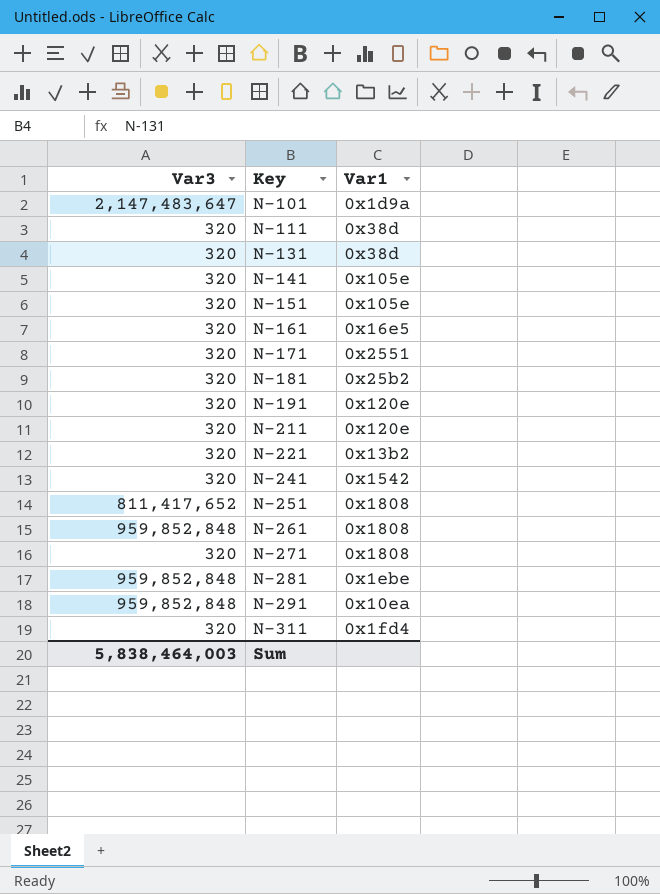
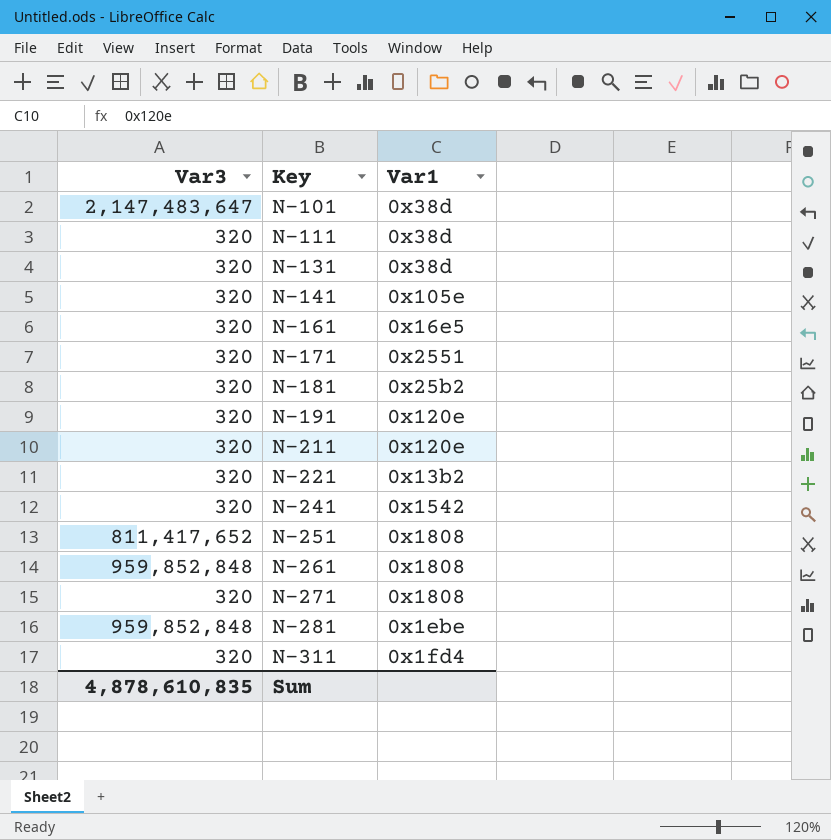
row N-151: 320 | 0x105e -> none
row N-291: 959,852,848 | 0x10ea -> none
N-101 | Var1: 0x1d9a -> 0x38d
Sum | Var3: 5,838,464,003 -> 4,878,610,835

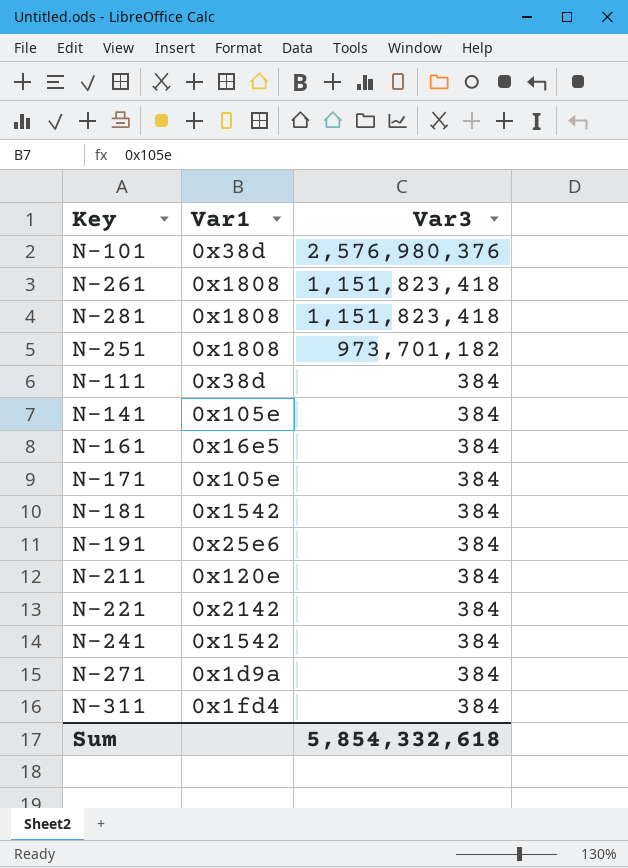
row order: Key ascending -> Var3 descending
column Var3 | position: 1 -> 3
row N-131: 320 | 0x38d -> none
N-101 | Var3: 2,147,483,647 -> 2,576,980,376
N-261 | Var3: 959,852,848 -> 1,151,823,418
N-281 | Var1: 0x1ebe -> 0x1808
N-281 | Var3: 959,852,848 -> 1,151,823,418
N-251 | Var3: 811,417,652 -> 973,701,182
N-111 | Var3: 320 -> 384
N-141 | Var3: 320 -> 384
N-161 | Var3: 320 -> 384
N-171 | Var1: 0x2551 -> 0x105e
N-171 | Var3: 320 -> 384
N-181 | Var1: 0x25b2 -> 0x1542
N-181 | Var3: 320 -> 384
N-191 | Var1: 0x120e -> 0x25e6
N-191 | Var3: 320 -> 384
N-211 | Var3: 320 -> 384
N-221 | Var1: 0x13b2 -> 0x2142
N-221 | Var3: 320 -> 384
N-241 | Var3: 320 -> 384
N-271 | Var1: 0x1808 -> 0x1d9a
N-271 | Var3: 320 -> 384
N-311 | Var3: 320 -> 384
Sum | Var3: 4,878,610,835 -> 5,854,332,618

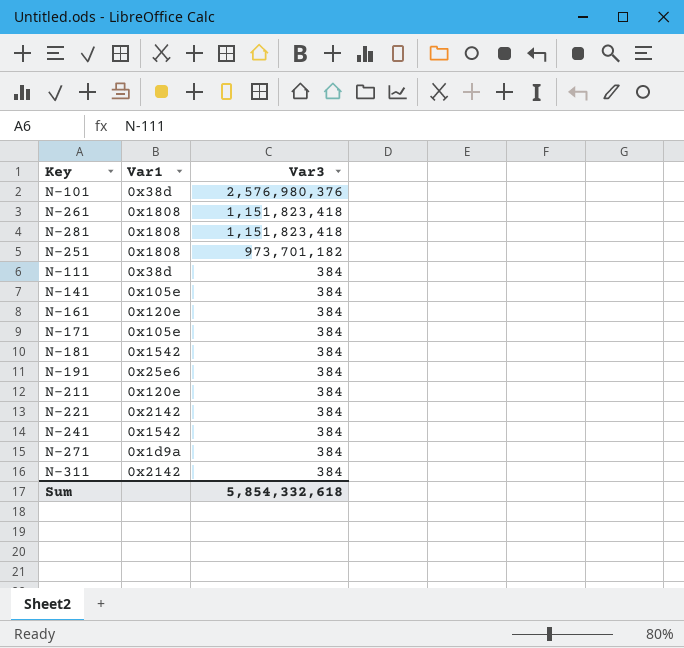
N-161 | Var1: 0x16e5 -> 0x120e
N-311 | Var1: 0x1fd4 -> 0x2142

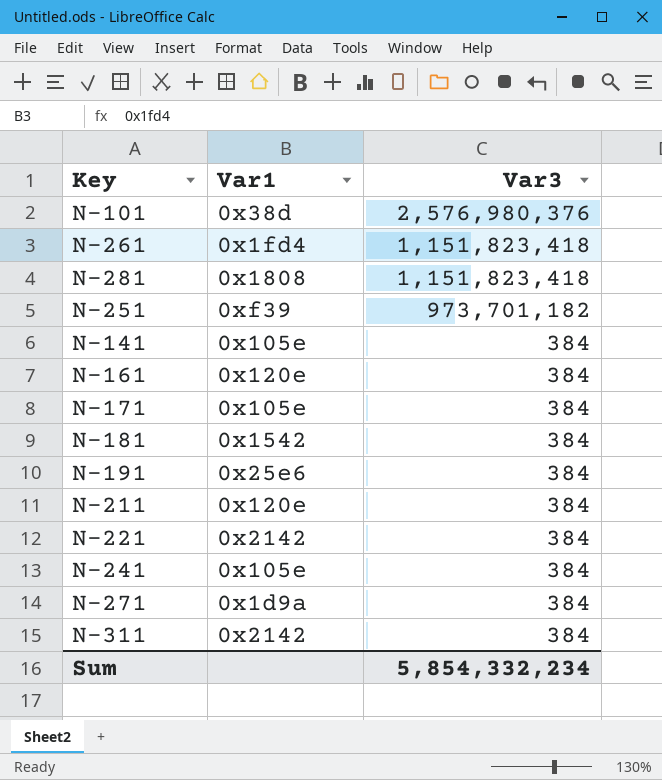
row N-111: 0x38d | 384 -> none
N-261 | Var1: 0x1808 -> 0x1fd4
N-251 | Var1: 0x1808 -> 0xf39
N-241 | Var1: 0x1542 -> 0x105e
Sum | Var3: 5,854,332,618 -> 5,854,332,234

